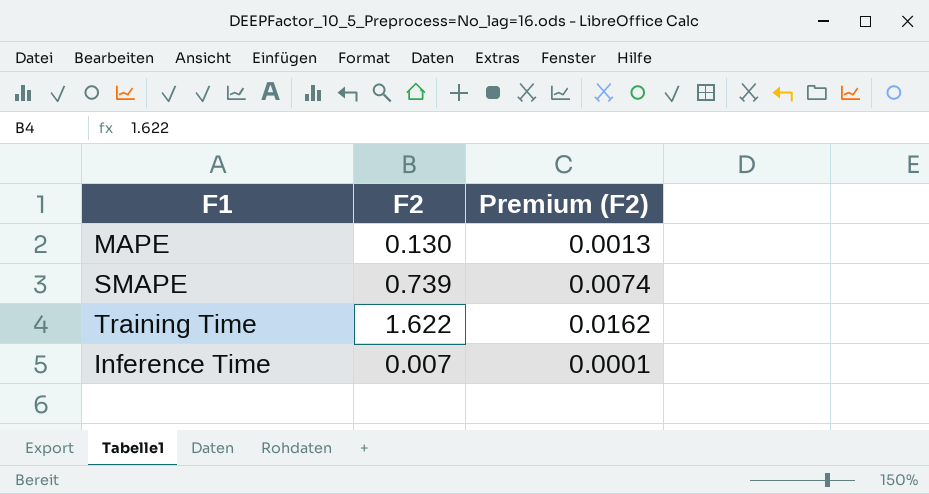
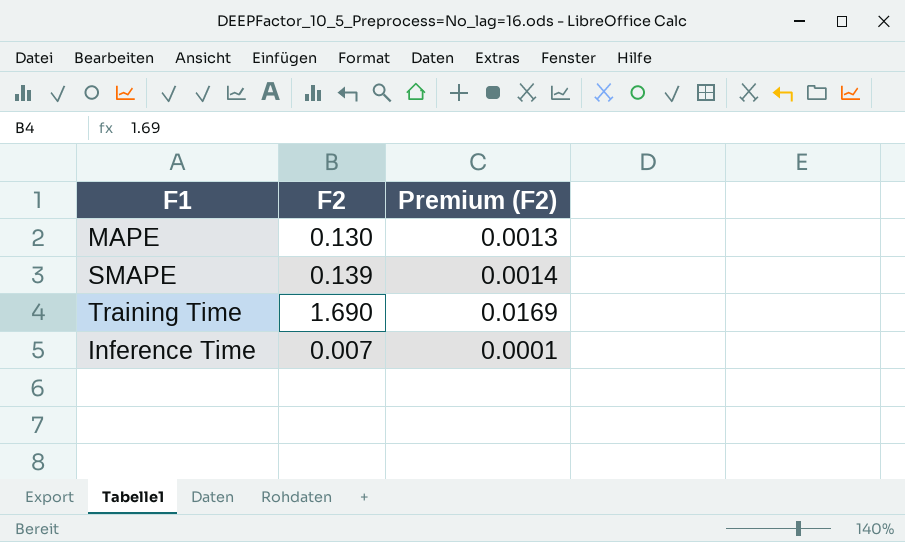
SMAPE | F2: 0.739 -> 0.139
SMAPE | Premium (F2): 0.0074 -> 0.0014
Training Time | F2: 1.622 -> 1.690
Training Time | Premium (F2): 0.0162 -> 0.0169

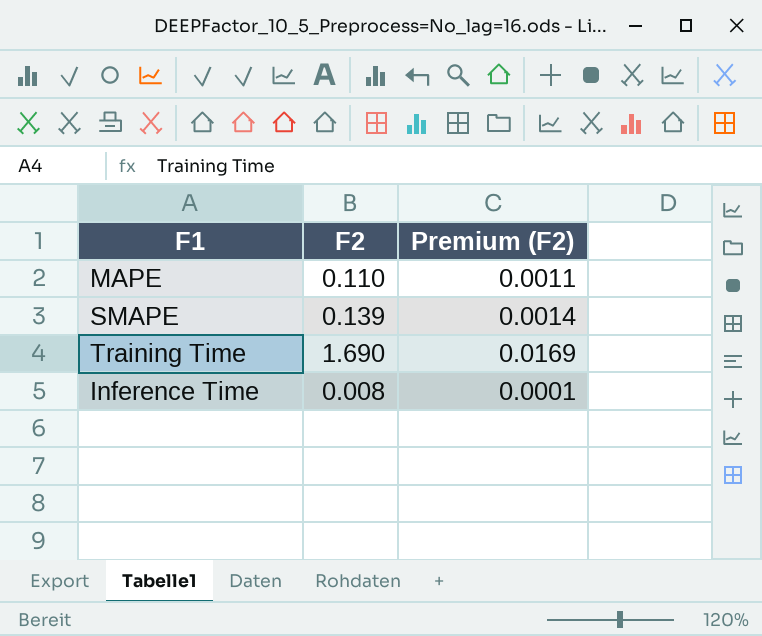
MAPE | F2: 0.130 -> 0.110
MAPE | Premium (F2): 0.0013 -> 0.0011
Inference Time | F2: 0.007 -> 0.008

